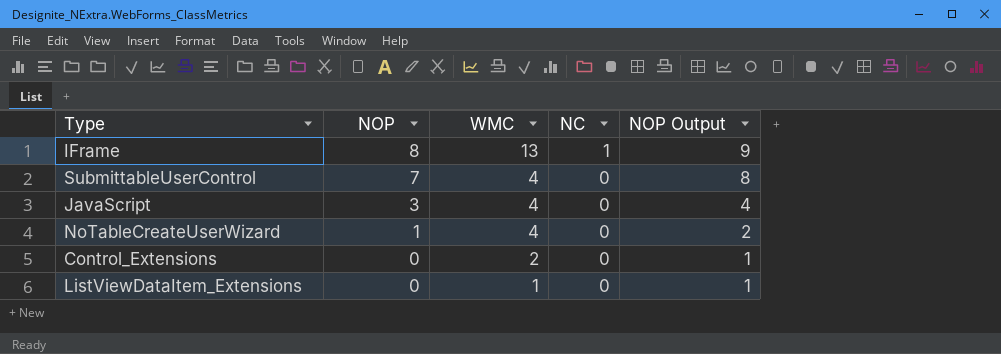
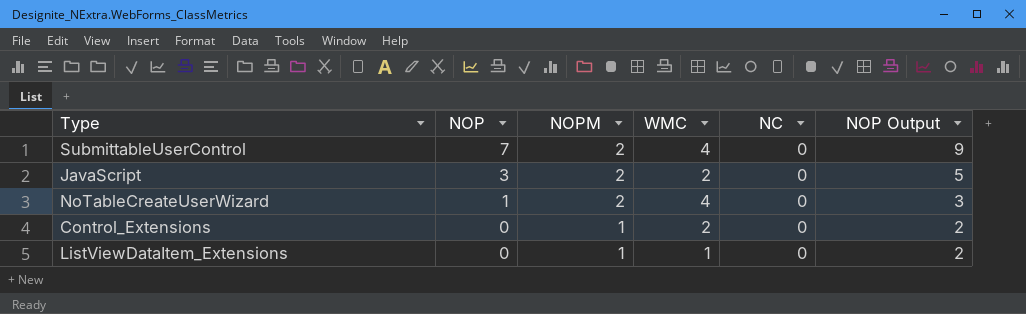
column NOPM | position: none -> 3
column NOP Output | formula: [NOP] + 1 -> [NOP] + 2
row IFrame: 8 | 13 | 1 | 9 -> none
JavaScript | WMC: 4 -> 2

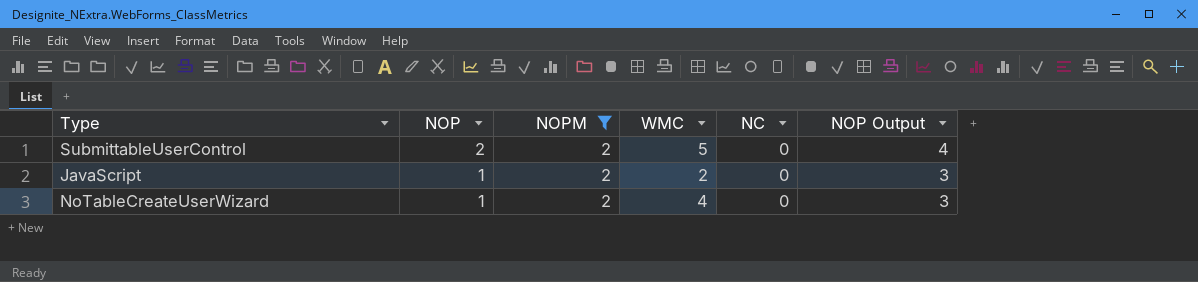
filter: none -> NOPM = 2
SubmittableUserControl | NOP: 7 -> 2
SubmittableUserControl | WMC: 4 -> 5
SubmittableUserControl | NOP Output: 9 -> 4
JavaScript | NOP: 3 -> 1
JavaScript | NOP Output: 5 -> 3

